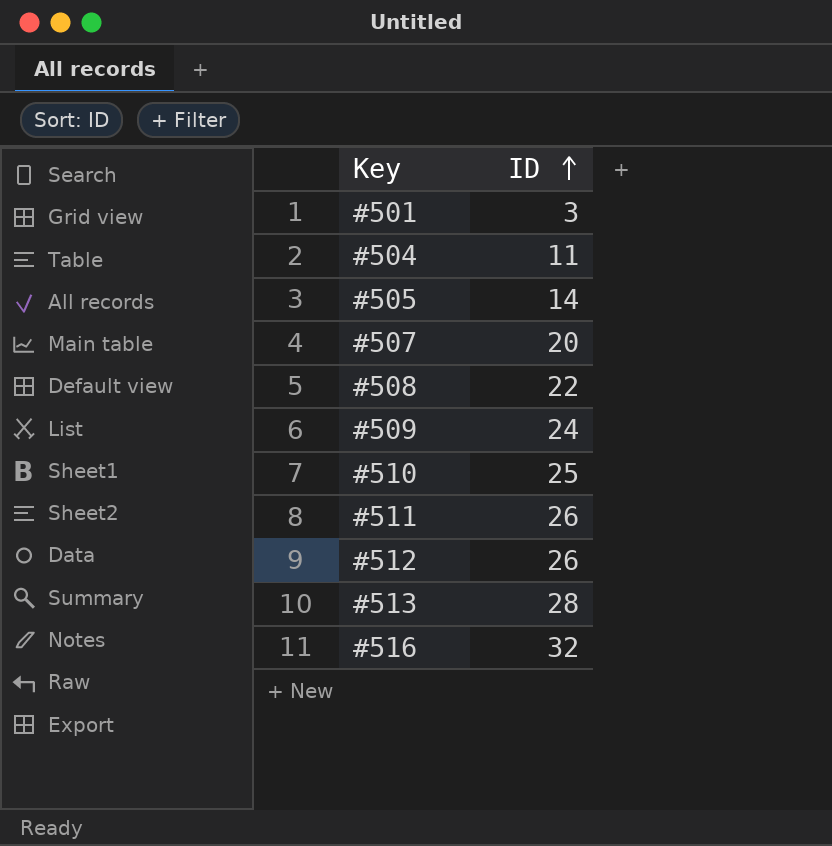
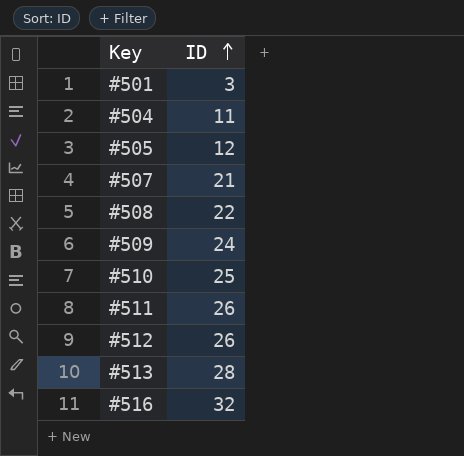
#505 | ID: 14 -> 12
#507 | ID: 20 -> 21

